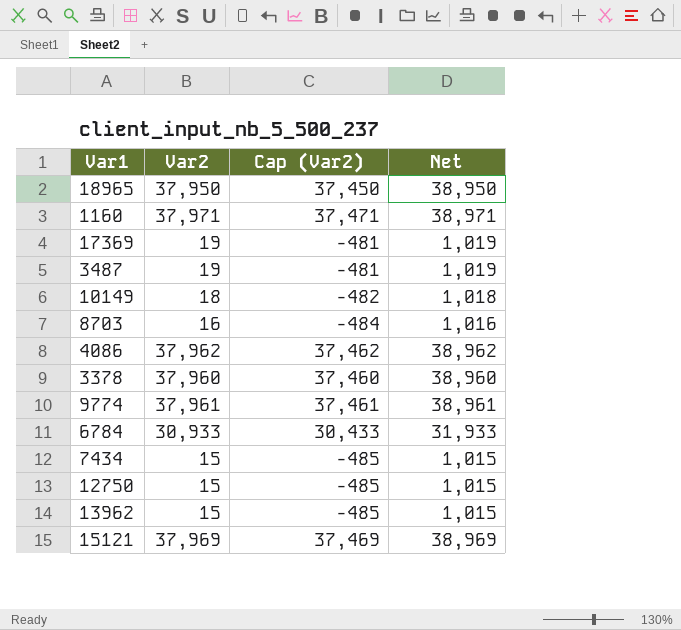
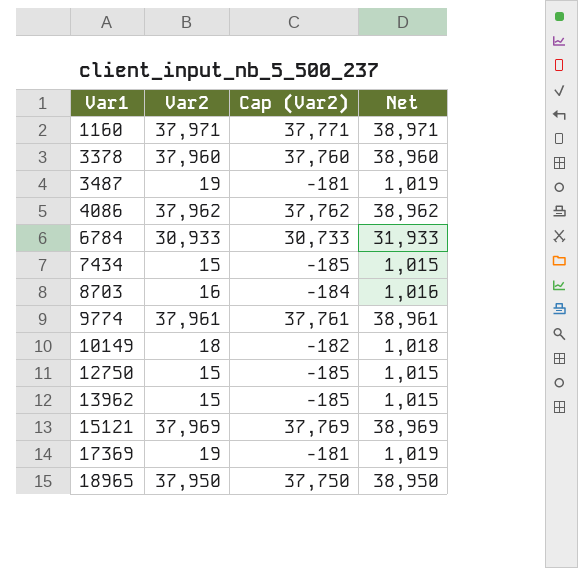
row order: none -> Var1 ascending
column Cap (Var2) | formula: [Var2] - 500 -> [Var2] - 200

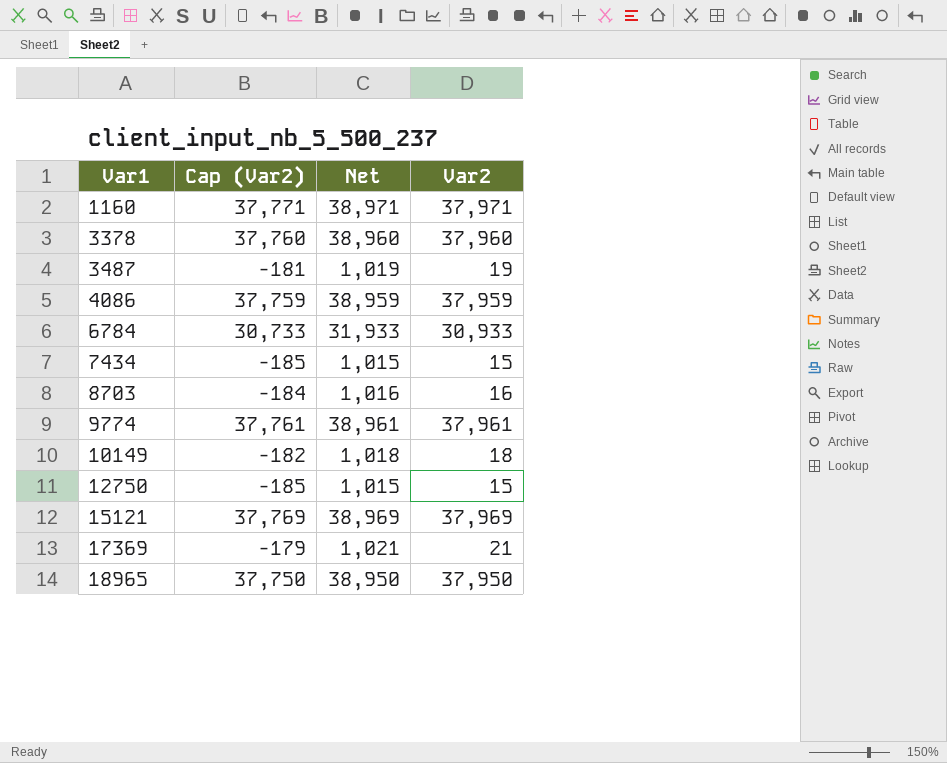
column Var2 | position: 2 -> 4
row 13962: 15 | -185 | 1,015 -> none
4086 | Cap (Var2): 37,762 -> 37,759
4086 | Net: 38,962 -> 38,959
4086 | Var2: 37,962 -> 37,959
17369 | Cap (Var2): -181 -> -179
17369 | Net: 1,019 -> 1,021
17369 | Var2: 19 -> 21

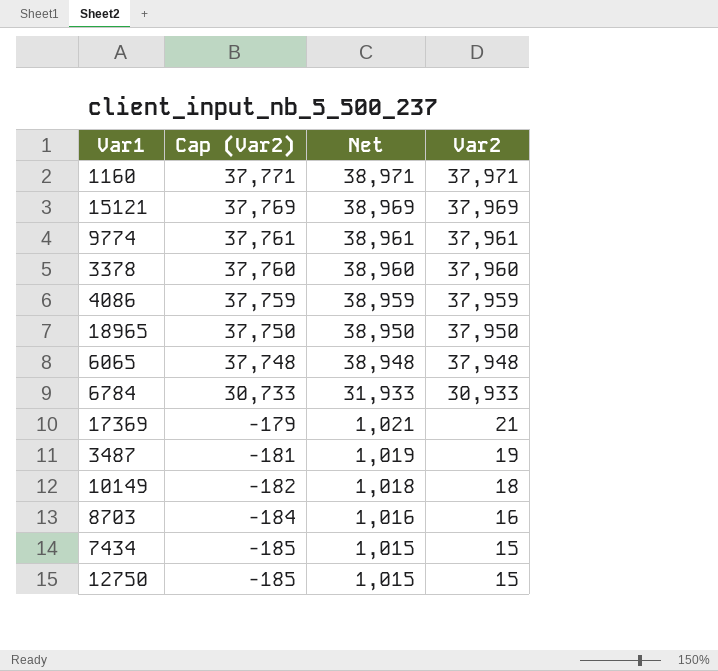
row order: Var1 ascending -> Cap (Var2) descending
row 6065: none -> 37,748 | 38,948 | 37,948

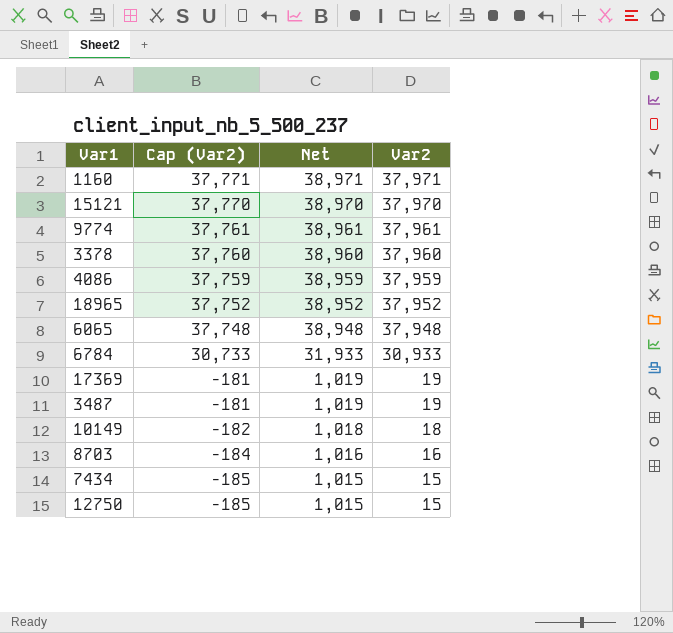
15121 | Cap (Var2): 37,769 -> 37,770
15121 | Net: 38,969 -> 38,970
15121 | Var2: 37,969 -> 37,970
18965 | Cap (Var2): 37,750 -> 37,752
18965 | Net: 38,950 -> 38,952
18965 | Var2: 37,950 -> 37,952
17369 | Cap (Var2): -179 -> -181
17369 | Net: 1,021 -> 1,019
17369 | Var2: 21 -> 19

